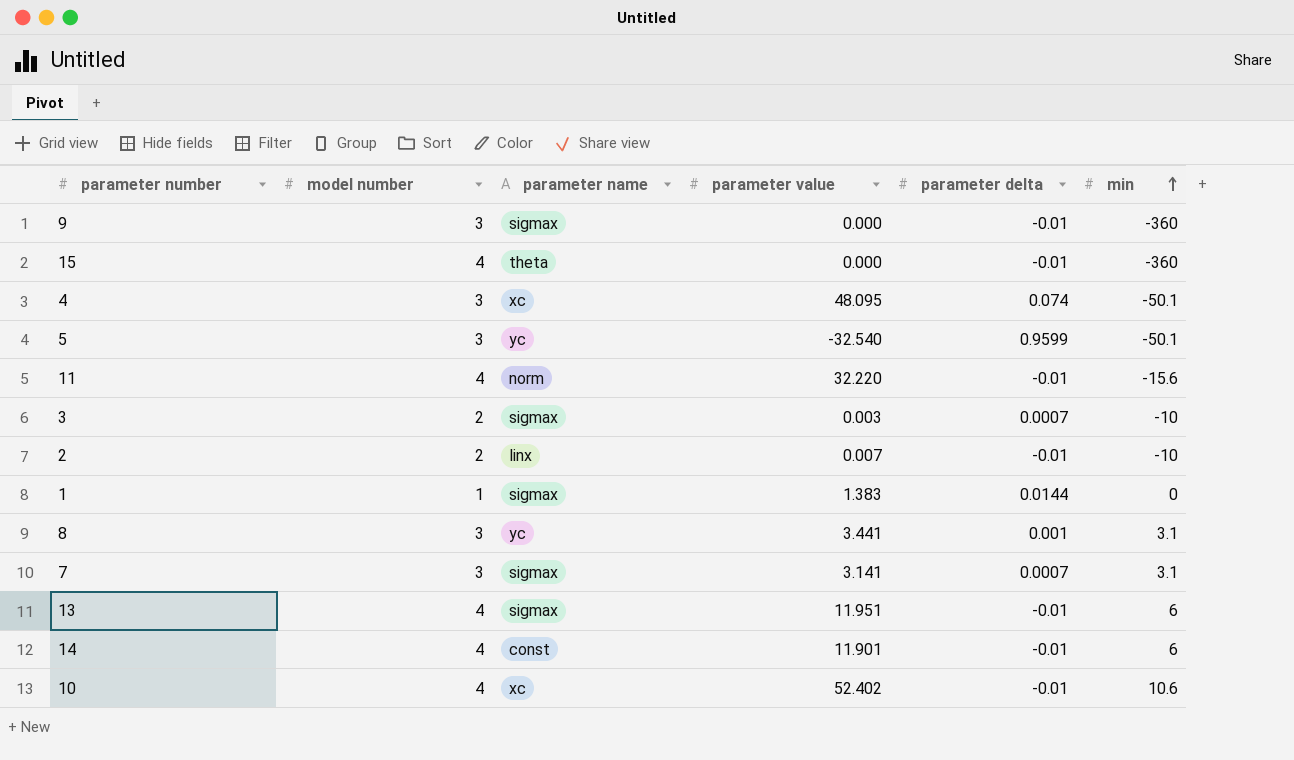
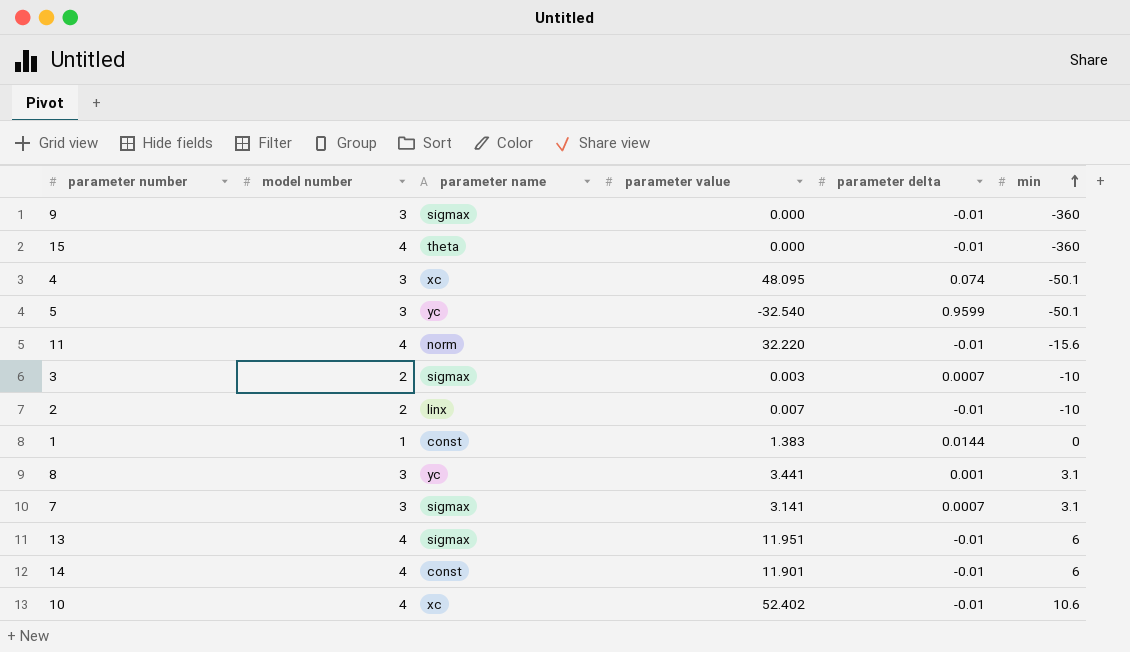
1 | parameter name: sigmax -> const

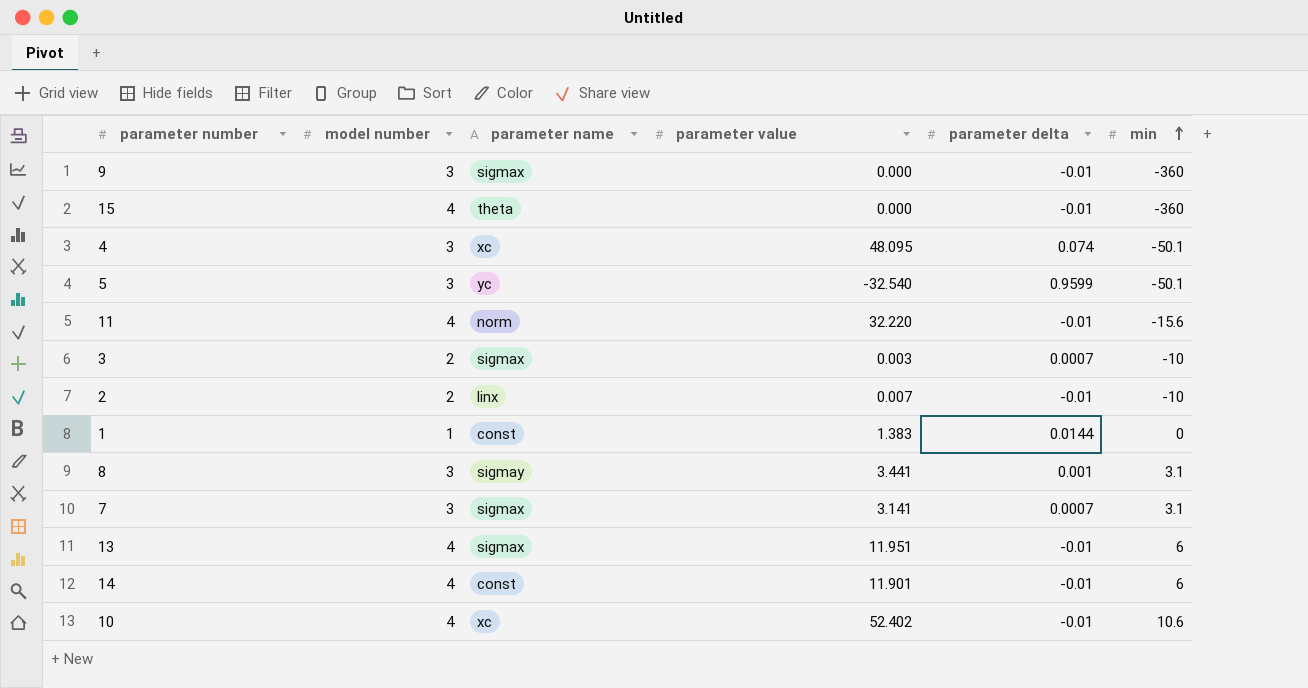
8 | parameter name: yc -> sigmay

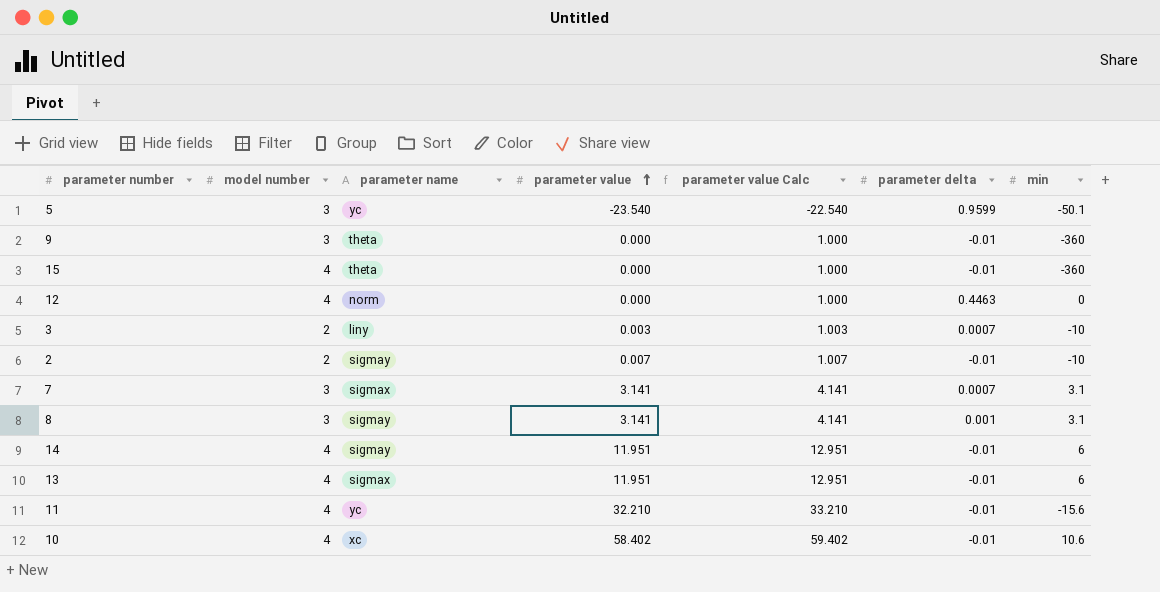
row order: min ascending -> parameter value ascending
column parameter value Calc | formula: none -> [parameter value] + 1
row 4: 3 | xc | 48.095 | 0.074 | -50.1 -> none
row 1: 1 | const | 1.383 | 0.0144 | 0 -> none
5 | parameter value: -32.540 -> -23.540
9 | parameter name: sigmax -> theta
row 12: none -> 4 | norm | 0.000 | 1.000 | 0.4463 | 0
3 | parameter name: sigmax -> liny
2 | parameter name: linx -> sigmay
8 | parameter value: 3.441 -> 3.141
14 | parameter name: const -> sigmay
14 | parameter value: 11.901 -> 11.951
11 | parameter name: norm -> yc
11 | parameter value: 32.220 -> 32.210
10 | parameter value: 52.402 -> 58.402

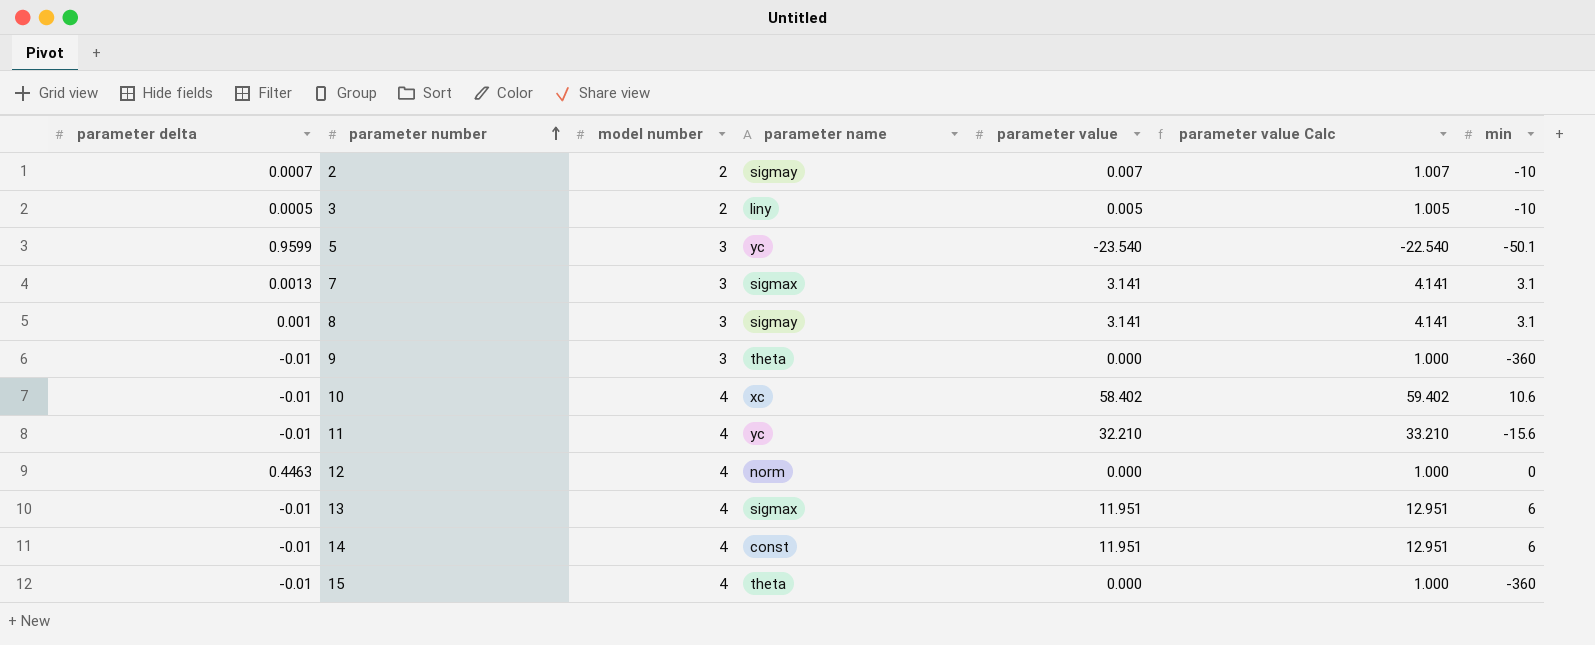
row order: parameter value ascending -> parameter number ascending
column parameter delta | position: 6 -> 1
2 | parameter delta: -0.01 -> 0.0007
3 | parameter delta: 0.0007 -> 0.0005
3 | parameter value: 0.003 -> 0.005
3 | parameter value Calc: 1.003 -> 1.005
7 | parameter delta: 0.0007 -> 0.0013
14 | parameter name: sigmay -> const

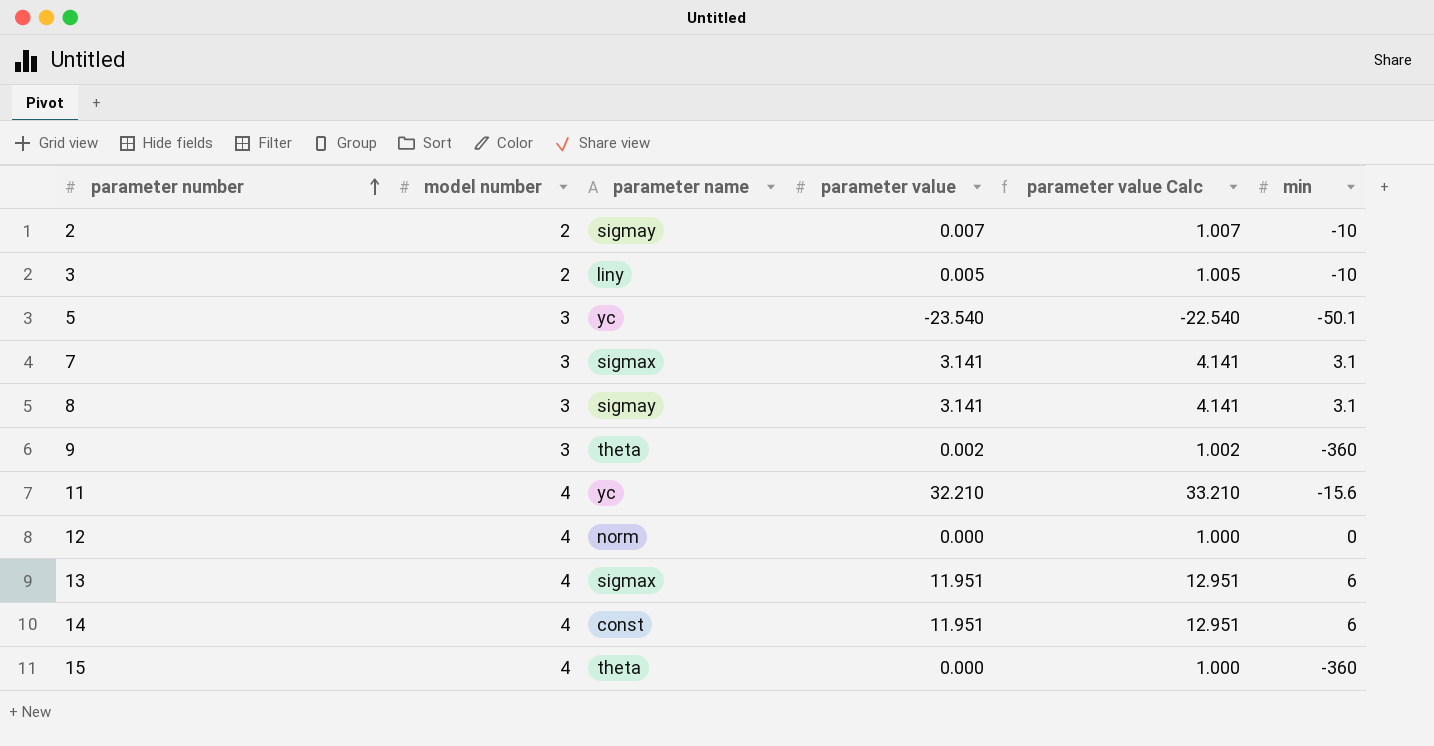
column parameter delta | position: 1 -> none
row 10: -0.01 | 4 | xc | 58.402 | 59.402 | 10.6 -> none
9 | parameter value: 0.000 -> 0.002
9 | parameter value Calc: 1.000 -> 1.002

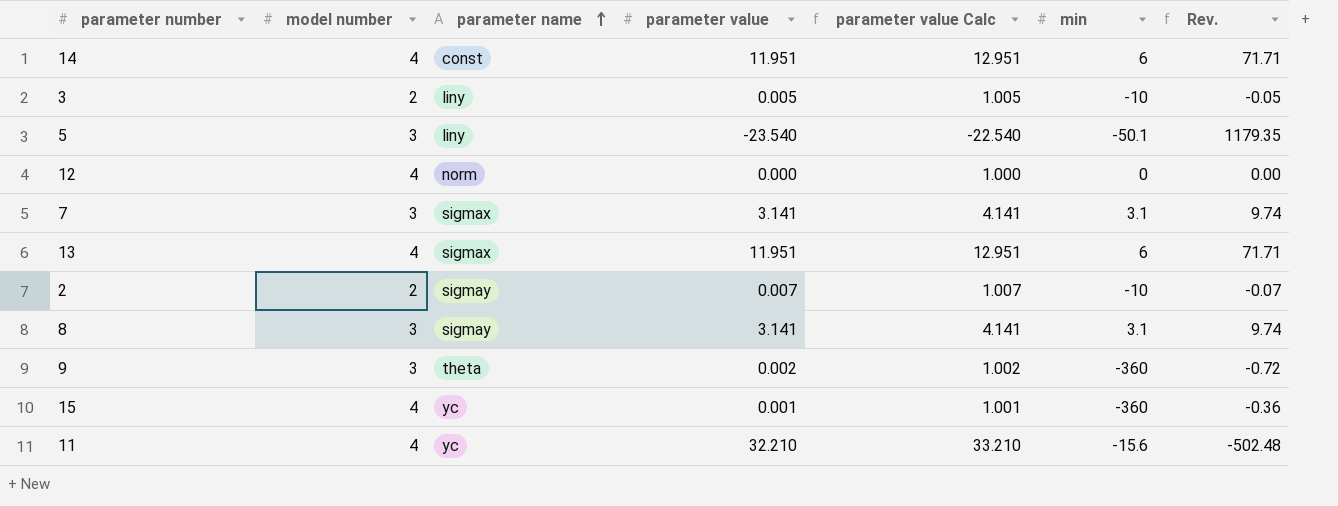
row order: parameter number ascending -> parameter name ascending
column Rev. | formula: none -> [parameter value] * [min]
5 | parameter name: yc -> liny
15 | parameter name: theta -> yc
15 | parameter value: 0.000 -> 0.001
15 | parameter value Calc: 1.000 -> 1.001

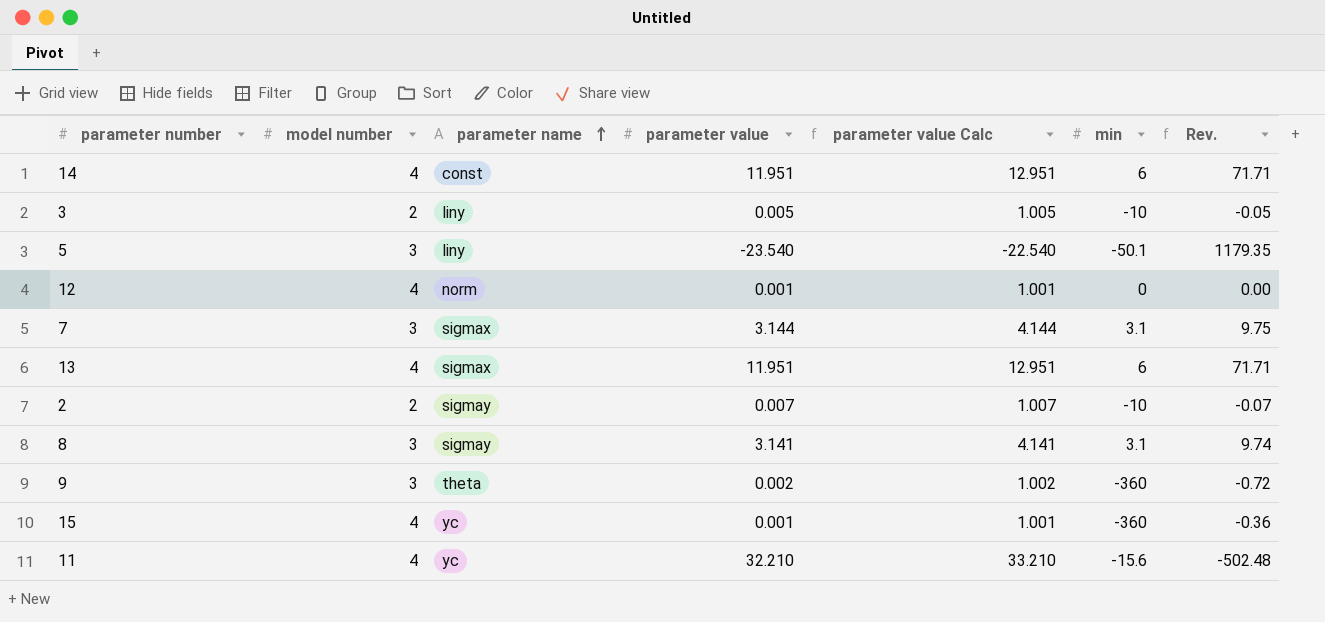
12 | parameter value: 0.000 -> 0.001
12 | parameter value Calc: 1.000 -> 1.001
7 | parameter value: 3.141 -> 3.144
7 | parameter value Calc: 4.141 -> 4.144
7 | Rev.: 9.74 -> 9.75

